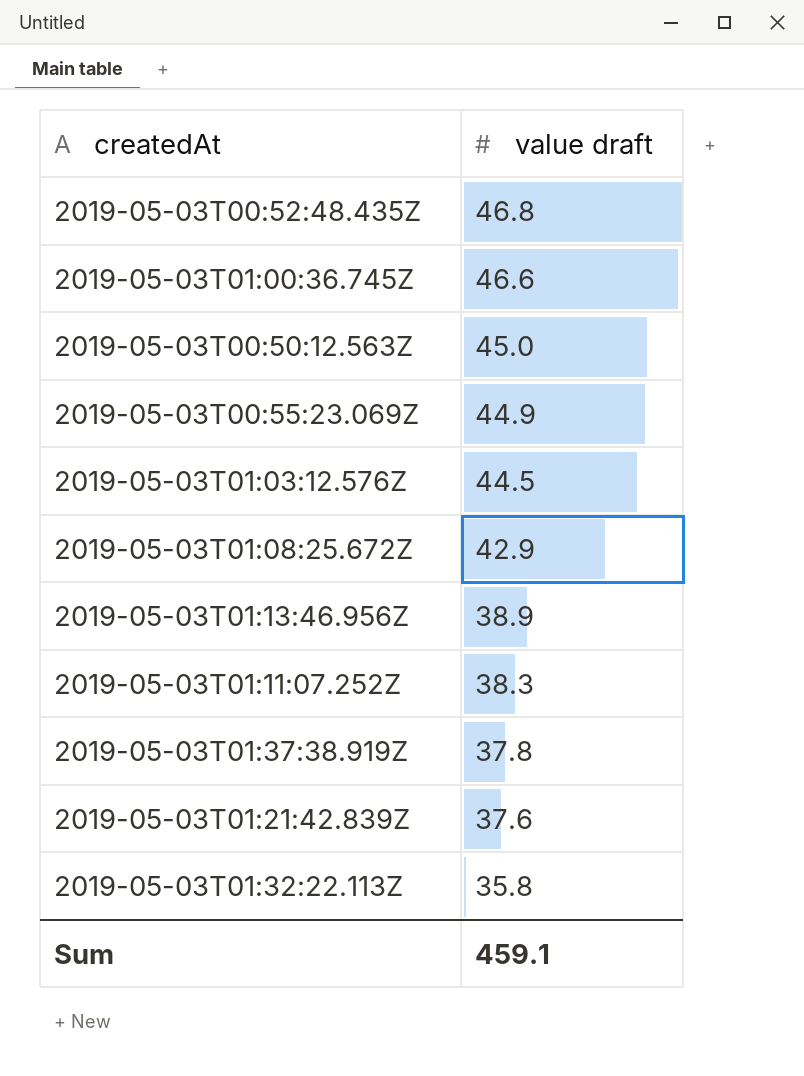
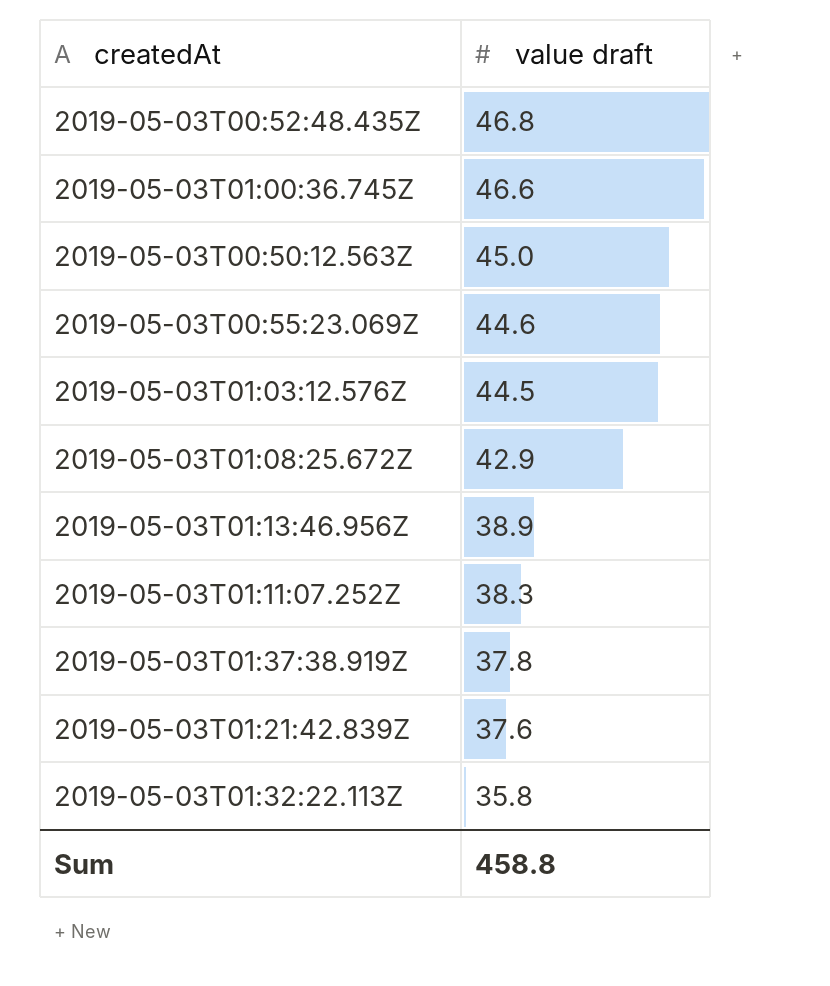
2019-05-03T00:55:23.069Z | value draft: 44.9 -> 44.6
Sum | value draft: 459.1 -> 458.8

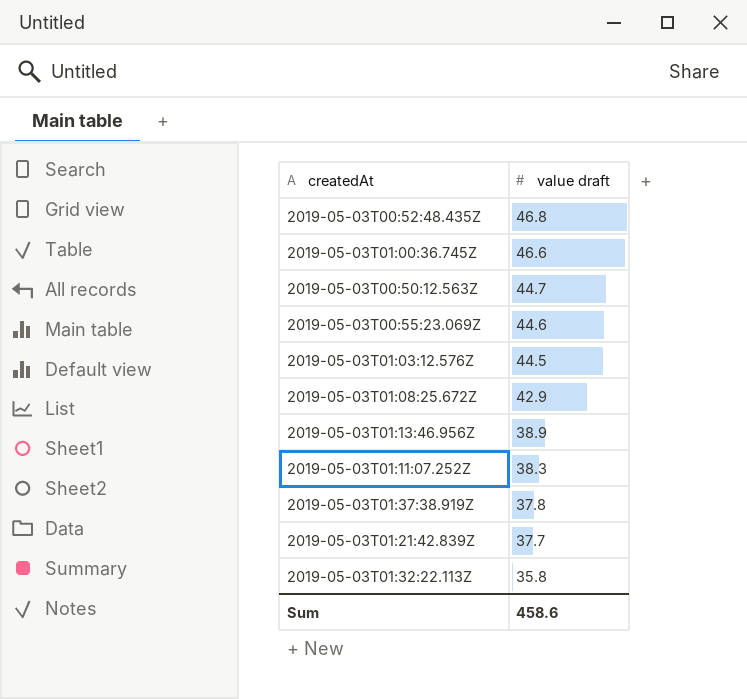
2019-05-03T00:50:12.563Z | value draft: 45.0 -> 44.7
2019-05-03T01:21:42.839Z | value draft: 37.6 -> 37.7
Sum | value draft: 458.8 -> 458.6

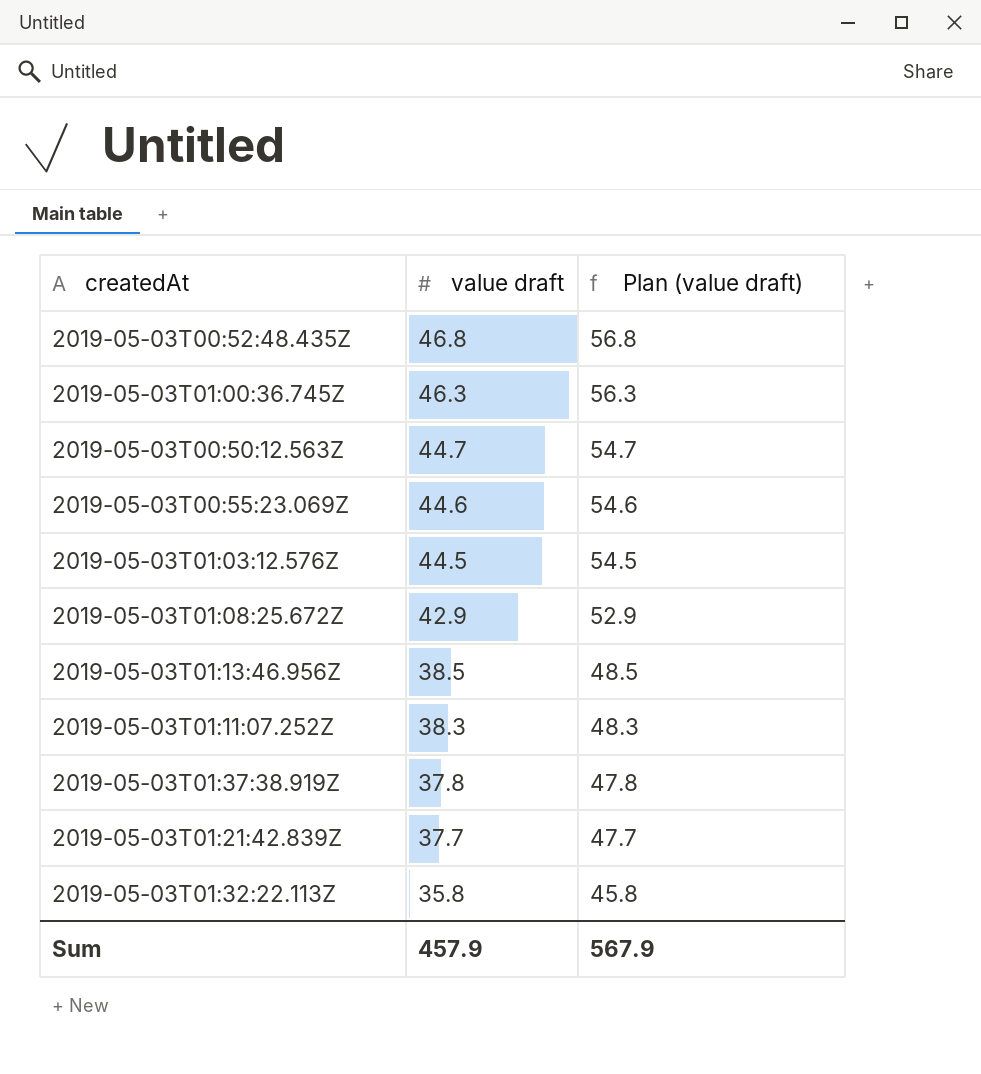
column Plan (value draft) | formula: none -> [value draft] + 10
2019-05-03T01:00:36.745Z | value draft: 46.6 -> 46.3
2019-05-03T01:13:46.956Z | value draft: 38.9 -> 38.5
Sum | value draft: 458.6 -> 457.9

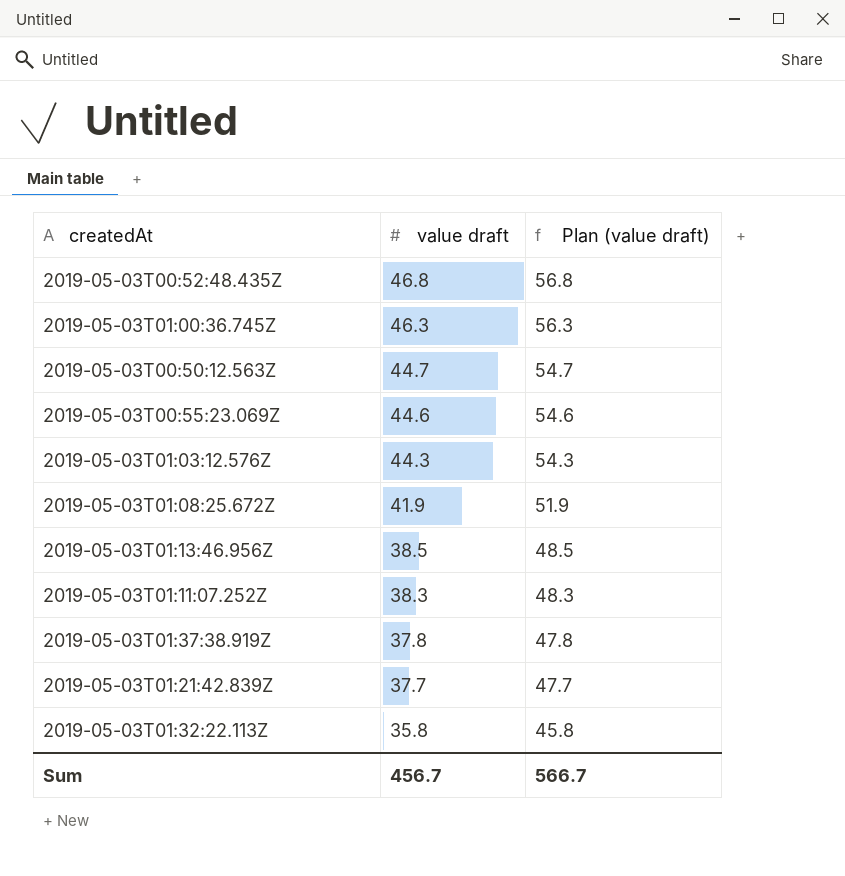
2019-05-03T01:03:12.576Z | value draft: 44.5 -> 44.3
2019-05-03T01:03:12.576Z | Plan (value draft): 54.5 -> 54.3
2019-05-03T01:08:25.672Z | value draft: 42.9 -> 41.9
2019-05-03T01:08:25.672Z | Plan (value draft): 52.9 -> 51.9
Sum | value draft: 457.9 -> 456.7
Sum | Plan (value draft): 567.9 -> 566.7

